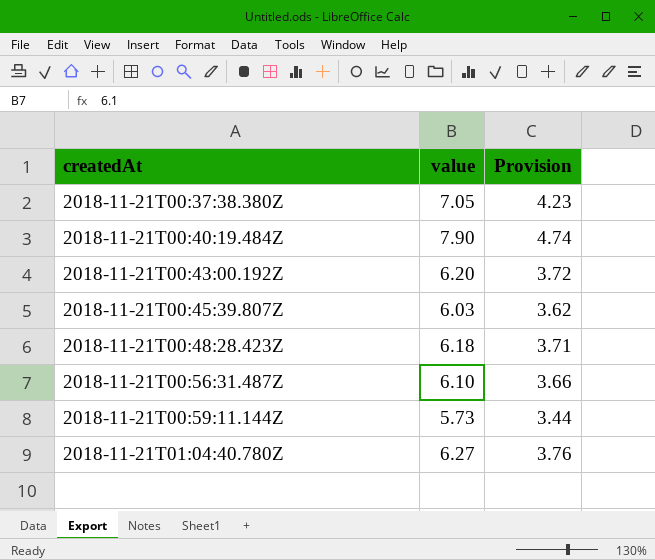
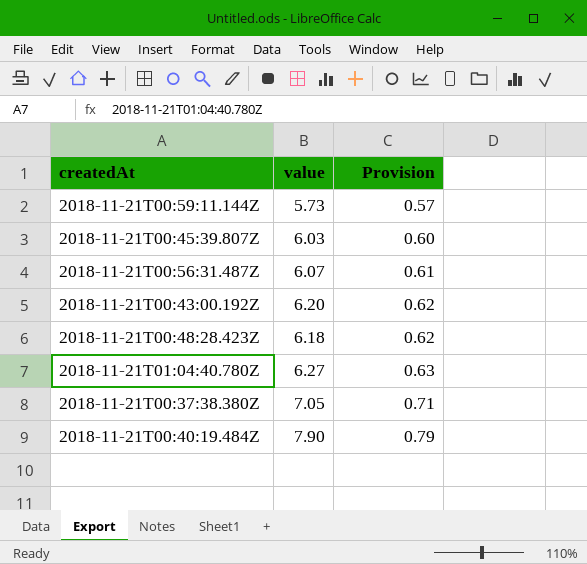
row order: createdAt ascending -> Provision ascending
column Provision | formula: [value] * 0.6 -> [value] * 0.1
2018-11-21T00:56:31.487Z | value: 6.10 -> 6.07

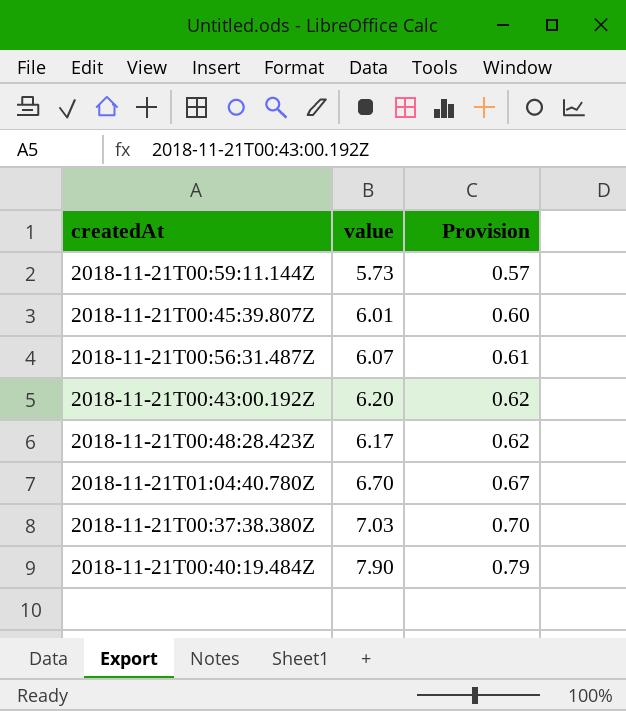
2018-11-21T00:45:39.807Z | value: 6.03 -> 6.01
2018-11-21T00:48:28.423Z | value: 6.18 -> 6.17
2018-11-21T01:04:40.780Z | value: 6.27 -> 6.70
2018-11-21T01:04:40.780Z | Provision: 0.63 -> 0.67
2018-11-21T00:37:38.380Z | value: 7.05 -> 7.03
2018-11-21T00:37:38.380Z | Provision: 0.71 -> 0.70

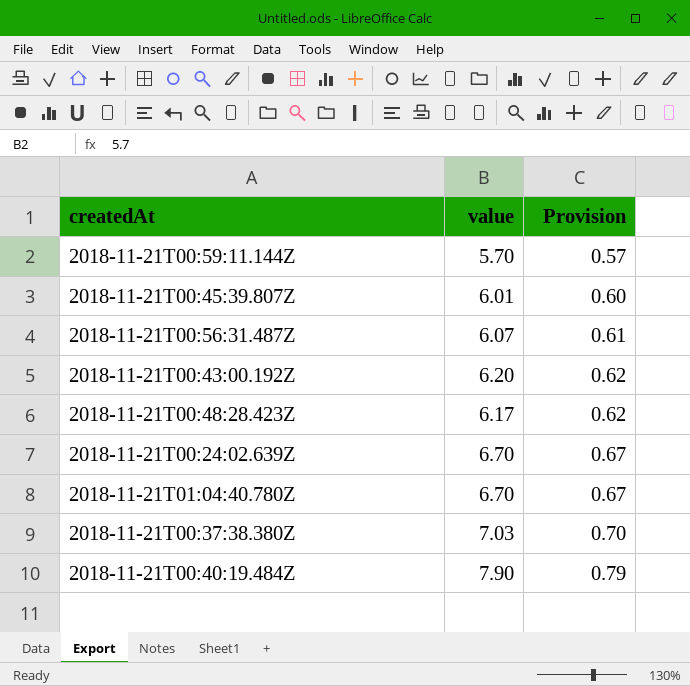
2018-11-21T00:59:11.144Z | value: 5.73 -> 5.70
row 2018-11-21T00:24:02.639Z: none -> 6.70 | 0.67

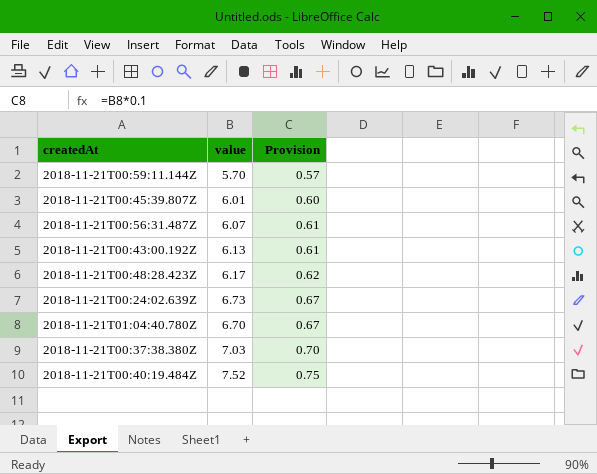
2018-11-21T00:43:00.192Z | value: 6.20 -> 6.13
2018-11-21T00:43:00.192Z | Provision: 0.62 -> 0.61
2018-11-21T00:24:02.639Z | value: 6.70 -> 6.73
2018-11-21T00:40:19.484Z | value: 7.90 -> 7.52
2018-11-21T00:40:19.484Z | Provision: 0.79 -> 0.75

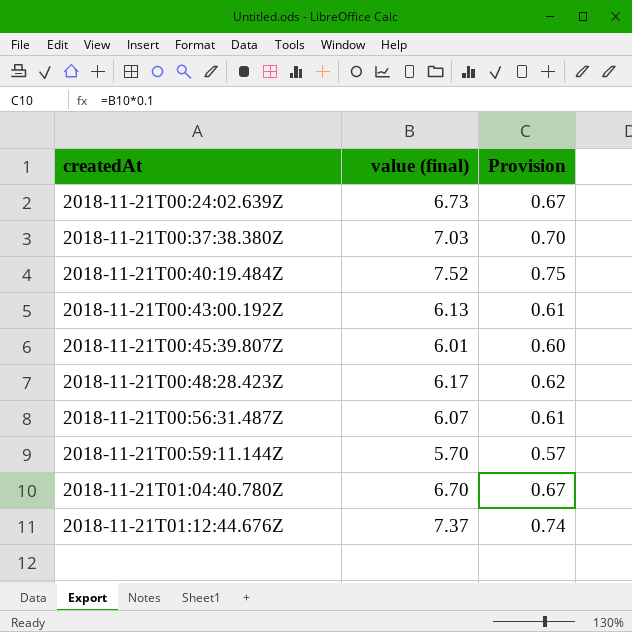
row order: Provision ascending -> createdAt ascending
column name: value -> value (final)
row 2018-11-21T01:12:44.676Z: none -> 7.37 | 0.74

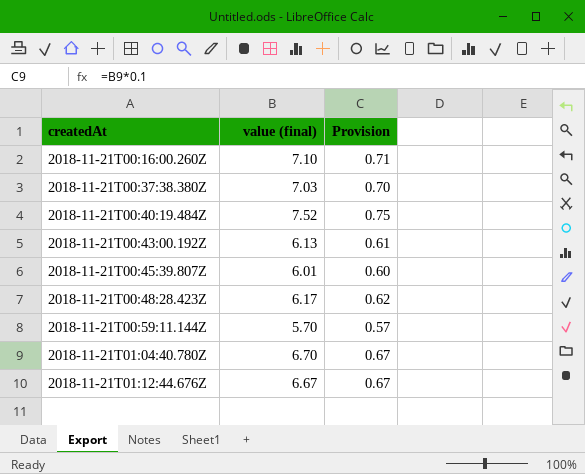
row 2018-11-21T00:24:02.639Z: 6.73 | 0.67 -> none
row 2018-11-21T00:56:31.487Z: 6.07 | 0.61 -> none
row 2018-11-21T00:16:00.260Z: none -> 7.10 | 0.71
2018-11-21T01:12:44.676Z | value (final): 7.37 -> 6.67
2018-11-21T01:12:44.676Z | Provision: 0.74 -> 0.67

